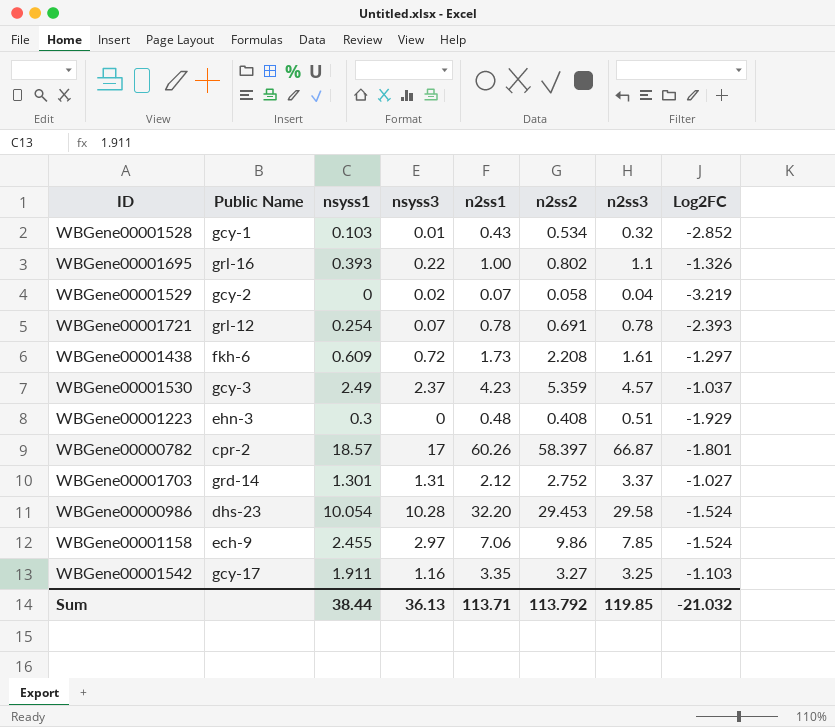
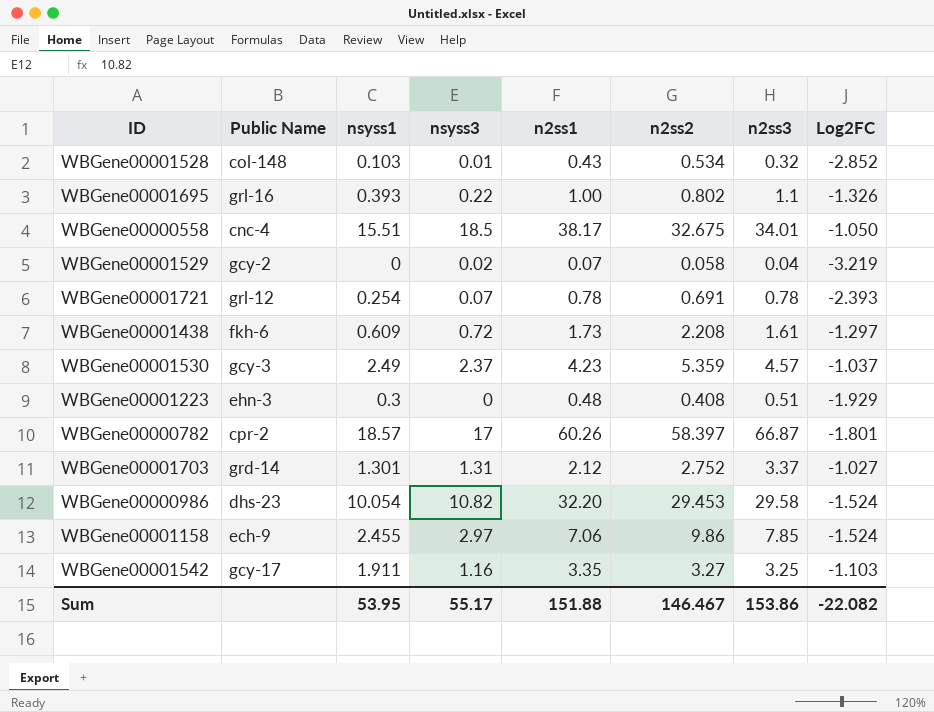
WBGene00001528 | Public Name: gcy-1 -> col-148
row WBGene00000558: none -> cnc-4 | 15.51 | 18.5 | 38.17 | 32.675 | 34.01 | -1.050
WBGene00000986 | nsyss3: 10.28 -> 10.82
Sum | nsyss1: 38.44 -> 53.95
Sum | nsyss3: 36.13 -> 55.17
Sum | n2ss1: 113.71 -> 151.88
Sum | n2ss2: 113.792 -> 146.467
Sum | n2ss3: 119.85 -> 153.86
Sum | Log2FC: -21.032 -> -22.082

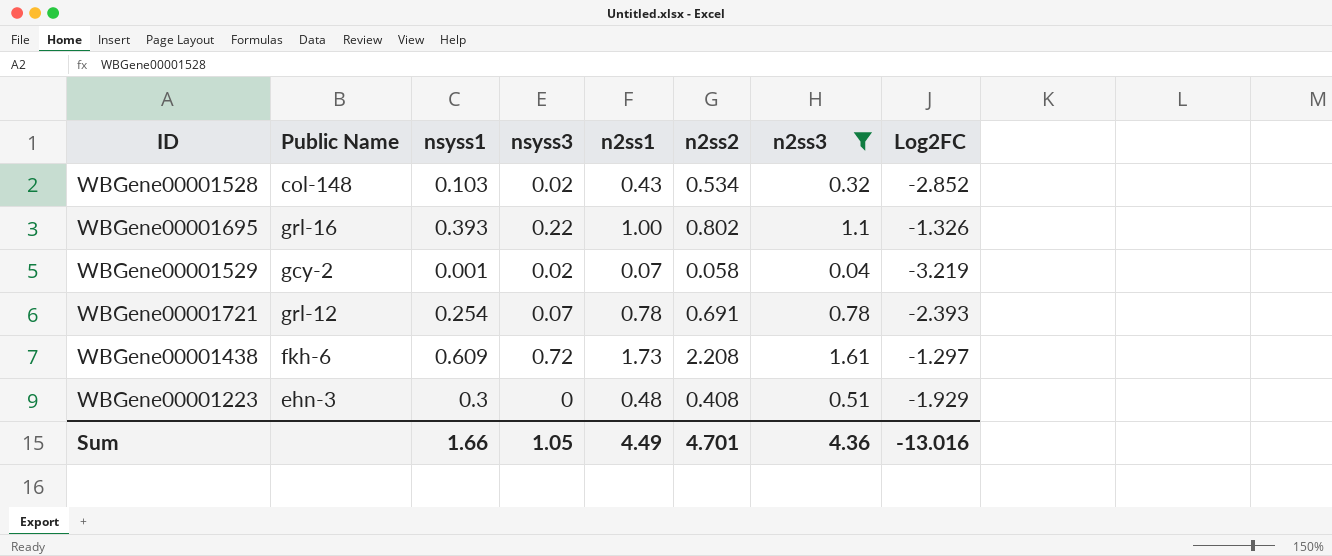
filter: none -> n2ss3 <= 1.61
WBGene00001528 | nsyss3: 0.01 -> 0.02
WBGene00001529 | nsyss1: 0 -> 0.001
Sum | nsyss1: 53.95 -> 1.66
Sum | nsyss3: 55.17 -> 1.05
Sum | n2ss1: 151.88 -> 4.49
Sum | n2ss2: 146.467 -> 4.701
Sum | n2ss3: 153.86 -> 4.36
Sum | Log2FC: -22.082 -> -13.016

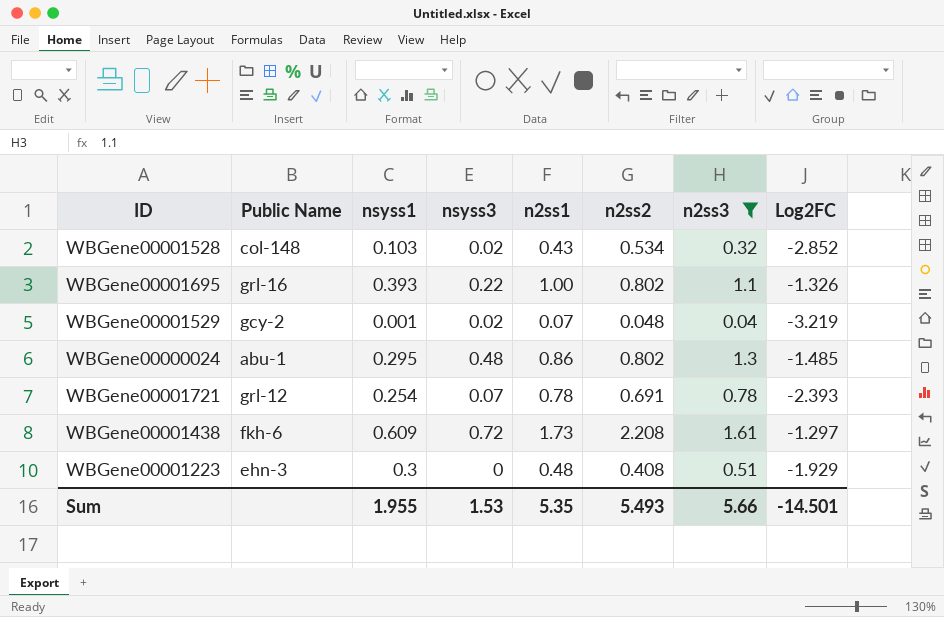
WBGene00001529 | n2ss2: 0.058 -> 0.048
row WBGene00000024: none -> abu-1 | 0.295 | 0.48 | 0.86 | 0.802 | 1.3 | -1.485
Sum | nsyss1: 1.66 -> 1.955
Sum | nsyss3: 1.05 -> 1.53
Sum | n2ss1: 4.49 -> 5.35
Sum | n2ss2: 4.701 -> 5.493
Sum | n2ss3: 4.36 -> 5.66
Sum | Log2FC: -13.016 -> -14.501

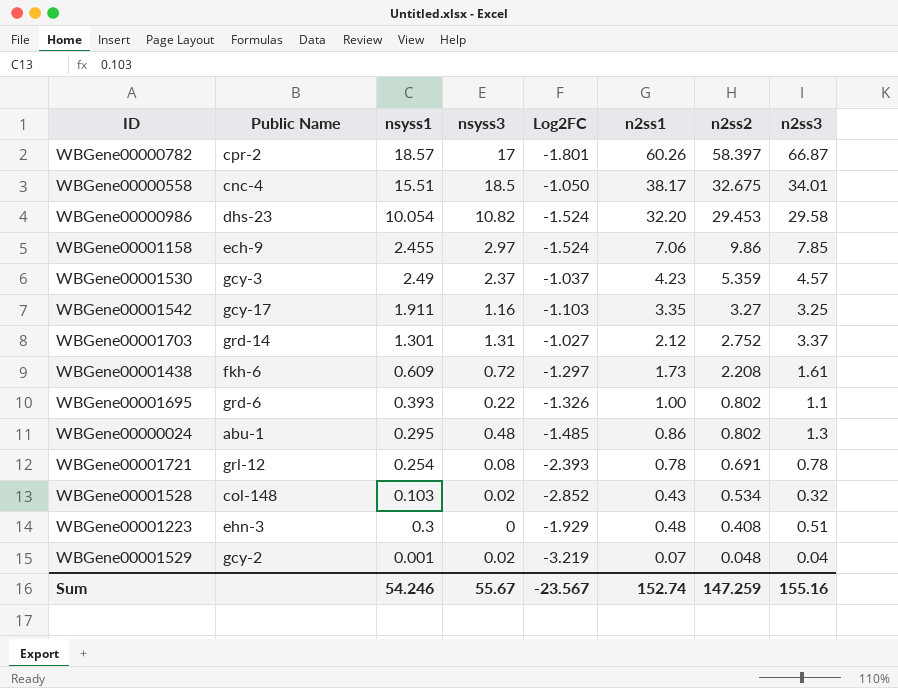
filter: n2ss3 <= 1.61 -> none
row order: none -> n2ss2 descending
column Log2FC | position: 8 -> 5
WBGene00001695 | Public Name: grl-16 -> grd-6
WBGene00001721 | nsyss3: 0.07 -> 0.08
Sum | nsyss1: 1.955 -> 54.246
Sum | nsyss3: 1.53 -> 55.67
Sum | Log2FC: -14.501 -> -23.567
Sum | n2ss1: 5.35 -> 152.74
Sum | n2ss2: 5.493 -> 147.259
Sum | n2ss3: 5.66 -> 155.16

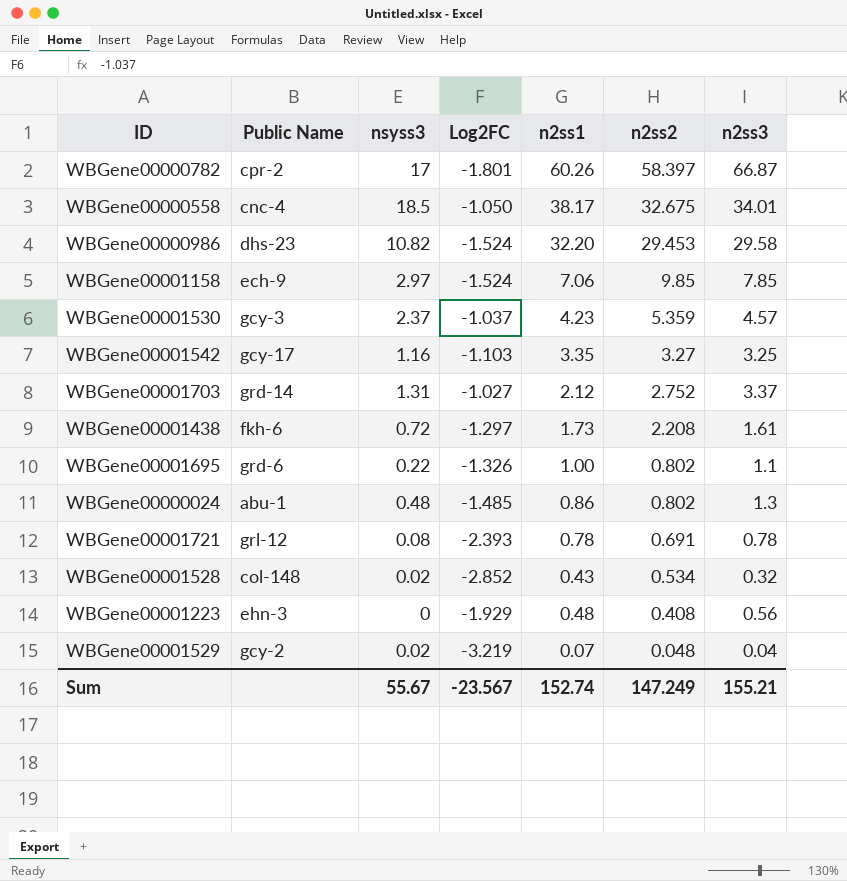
column nsyss1 | position: 3 -> none
WBGene00001158 | n2ss2: 9.86 -> 9.85
WBGene00001223 | n2ss3: 0.51 -> 0.56
Sum | n2ss2: 147.259 -> 147.249
Sum | n2ss3: 155.16 -> 155.21

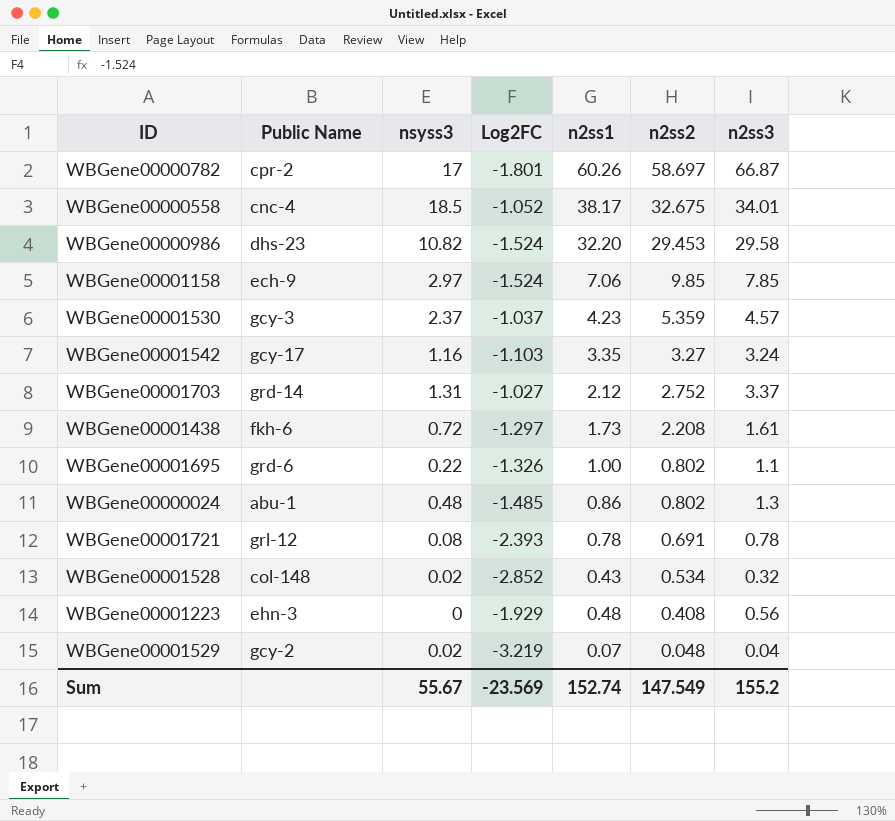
WBGene00000782 | n2ss2: 58.397 -> 58.697
WBGene00000558 | Log2FC: -1.050 -> -1.052
WBGene00001542 | n2ss3: 3.25 -> 3.24
Sum | Log2FC: -23.567 -> -23.569
Sum | n2ss2: 147.249 -> 147.549
Sum | n2ss3: 155.21 -> 155.2

